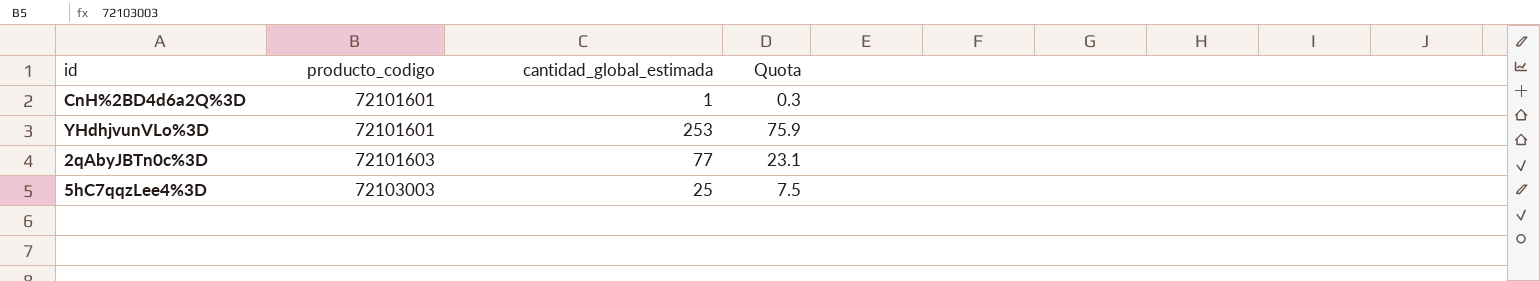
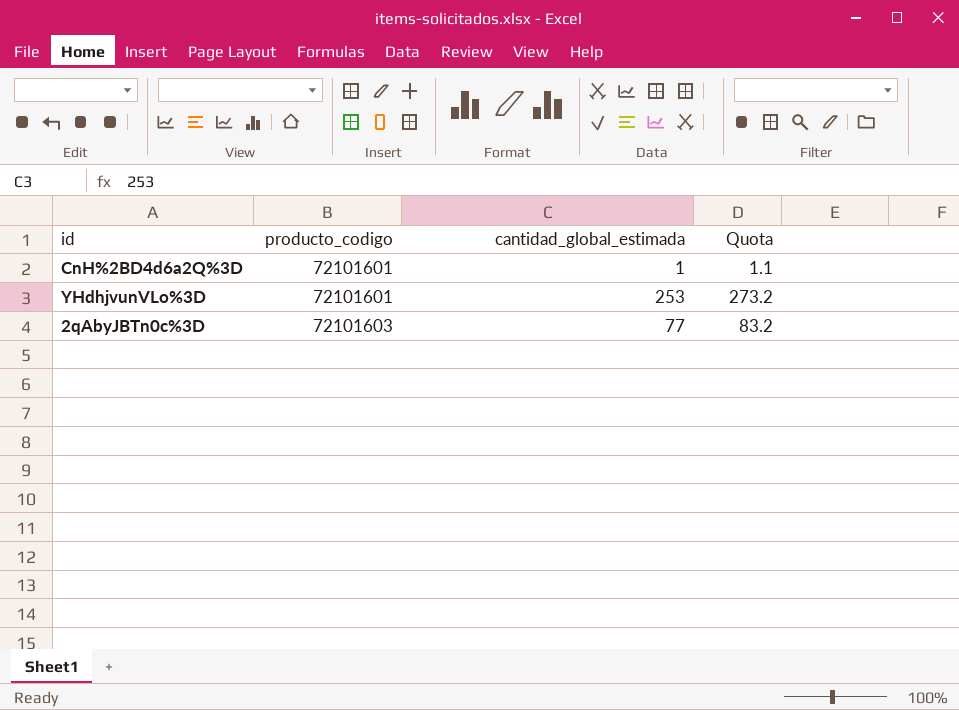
column Quota | formula: [cantidad_global_estimada] * 0.3 -> [cantidad_global_estimada] * 1.08
row 5hC7qqzLee4%3D: 72103003 | 25 | 7.5 -> none

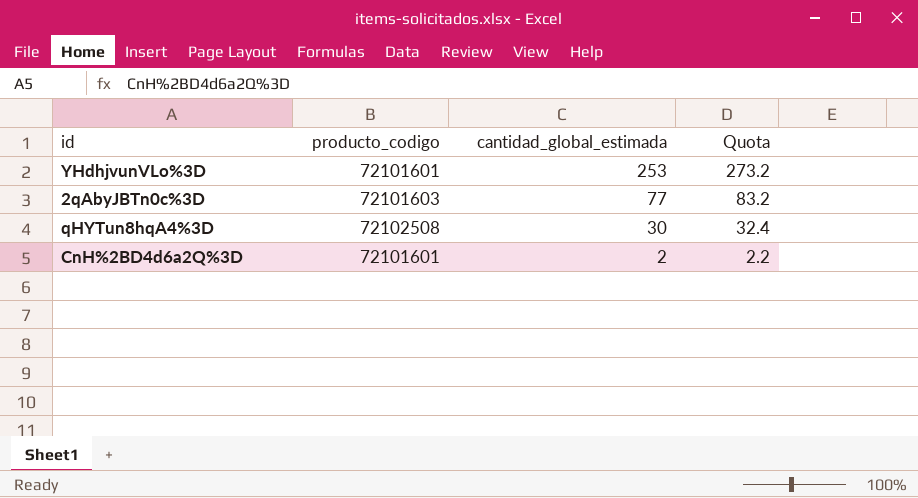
row order: producto_codigo ascending -> cantidad_global_estimada descending
row qHYTun8hqA4%3D: none -> 72102508 | 30 | 32.4
CnH%2BD4d6a2Q%3D | cantidad_global_estimada: 1 -> 2
CnH%2BD4d6a2Q%3D | Quota: 1.1 -> 2.2

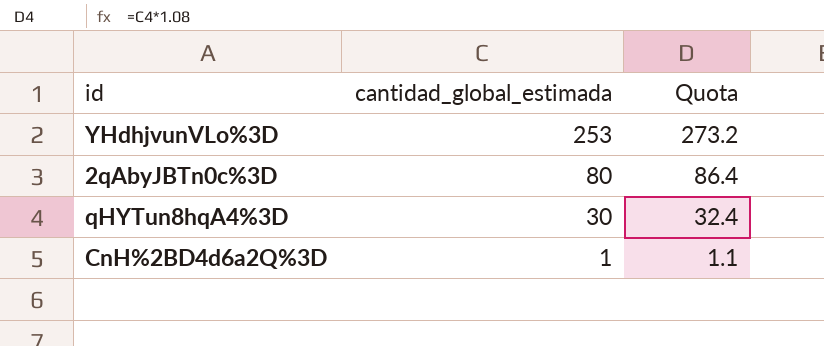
column producto_codigo | position: 2 -> none
2qAbyJBTn0c%3D | cantidad_global_estimada: 77 -> 80
2qAbyJBTn0c%3D | Quota: 83.2 -> 86.4
CnH%2BD4d6a2Q%3D | cantidad_global_estimada: 2 -> 1
CnH%2BD4d6a2Q%3D | Quota: 2.2 -> 1.1

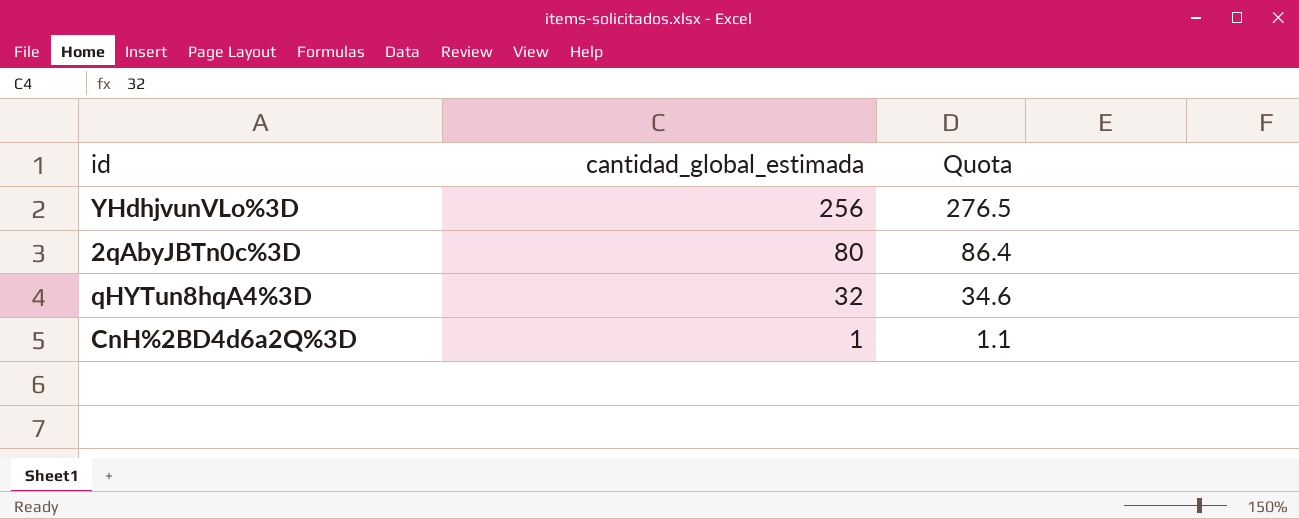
YHdhjvunVLo%3D | cantidad_global_estimada: 253 -> 256
YHdhjvunVLo%3D | Quota: 273.2 -> 276.5
qHYTun8hqA4%3D | cantidad_global_estimada: 30 -> 32
qHYTun8hqA4%3D | Quota: 32.4 -> 34.6

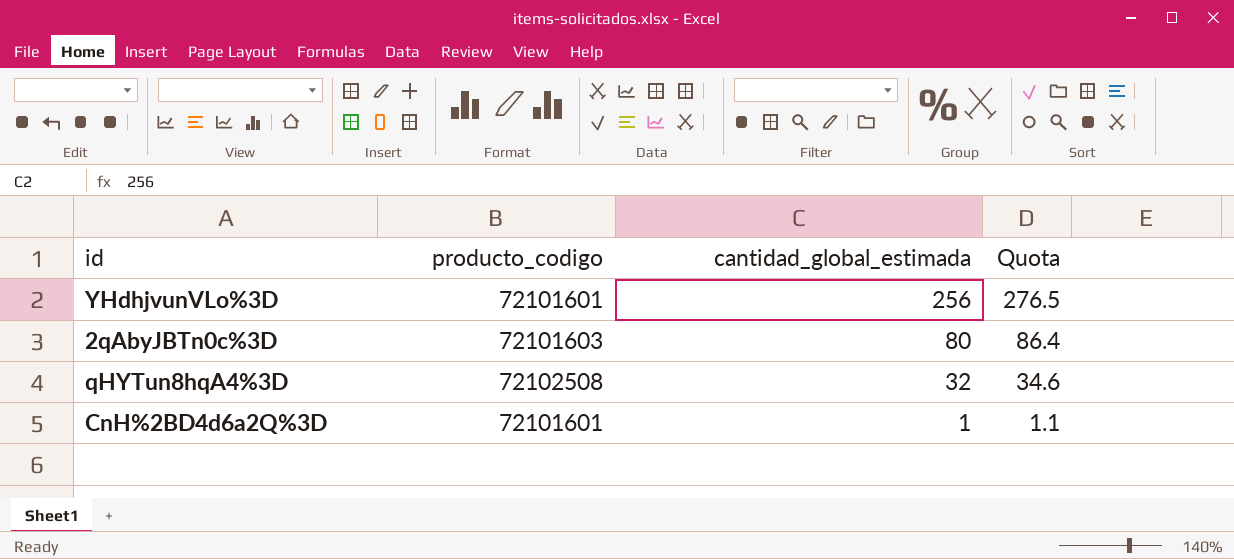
column producto_codigo | position: none -> 2

